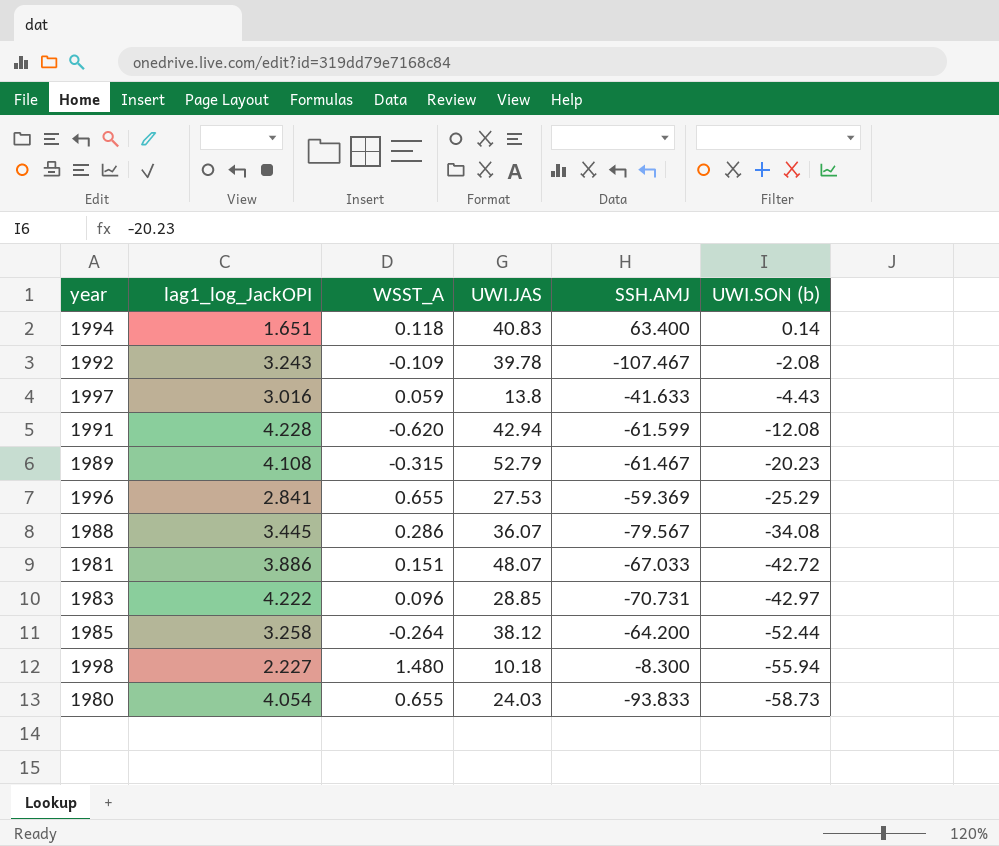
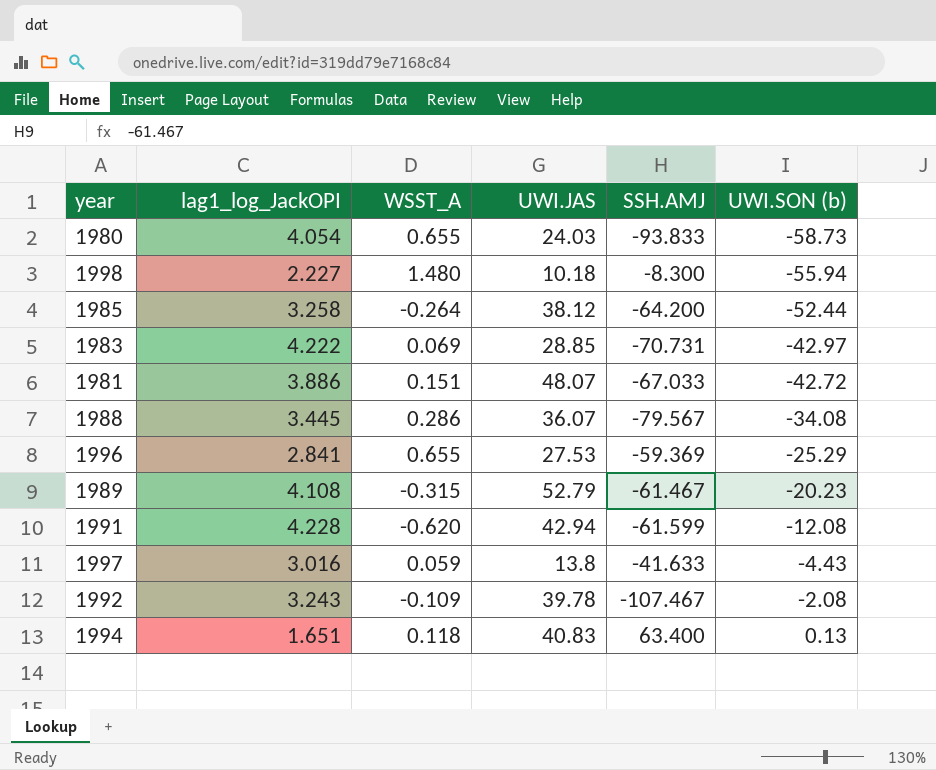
row order: UWI.SON (b) descending -> UWI.SON (b) ascending
1983 | WSST_A: 0.096 -> 0.069
1994 | UWI.SON (b): 0.14 -> 0.13

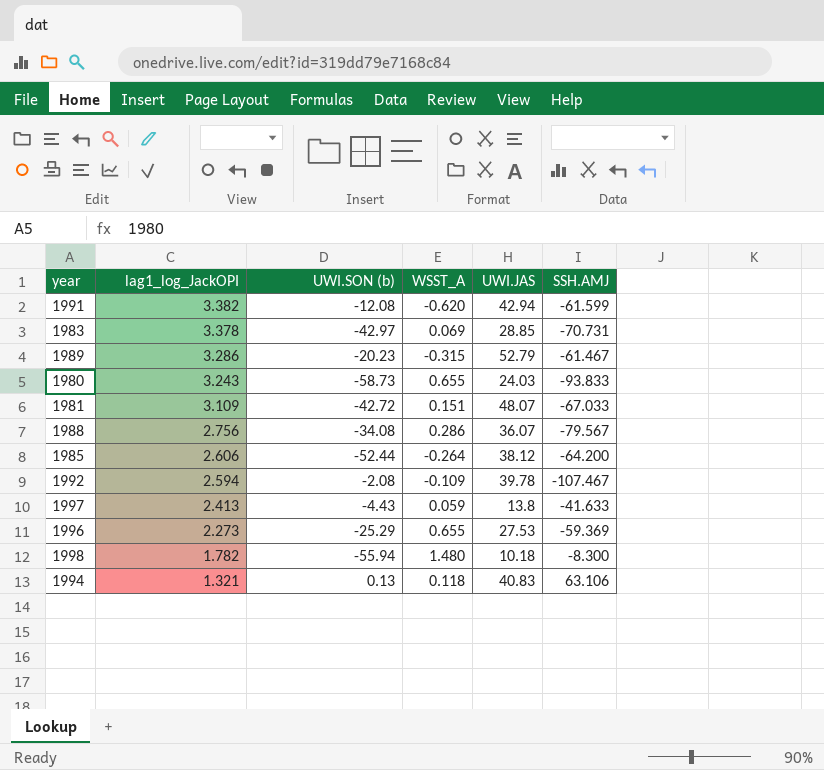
row order: UWI.SON (b) ascending -> lag1_log_JackOPI descending
column UWI.SON (b) | position: 6 -> 3
1991 | lag1_log_JackOPI: 4.228 -> 3.382
1983 | lag1_log_JackOPI: 4.222 -> 3.378
1989 | lag1_log_JackOPI: 4.108 -> 3.286
1980 | lag1_log_JackOPI: 4.054 -> 3.243
1981 | lag1_log_JackOPI: 3.886 -> 3.109
1988 | lag1_log_JackOPI: 3.445 -> 2.756
1985 | lag1_log_JackOPI: 3.258 -> 2.606
1992 | lag1_log_JackOPI: 3.243 -> 2.594
1997 | lag1_log_JackOPI: 3.016 -> 2.413
1996 | lag1_log_JackOPI: 2.841 -> 2.273
1998 | lag1_log_JackOPI: 2.227 -> 1.782
1994 | lag1_log_JackOPI: 1.651 -> 1.321
1994 | SSH.AMJ: 63.400 -> 63.106

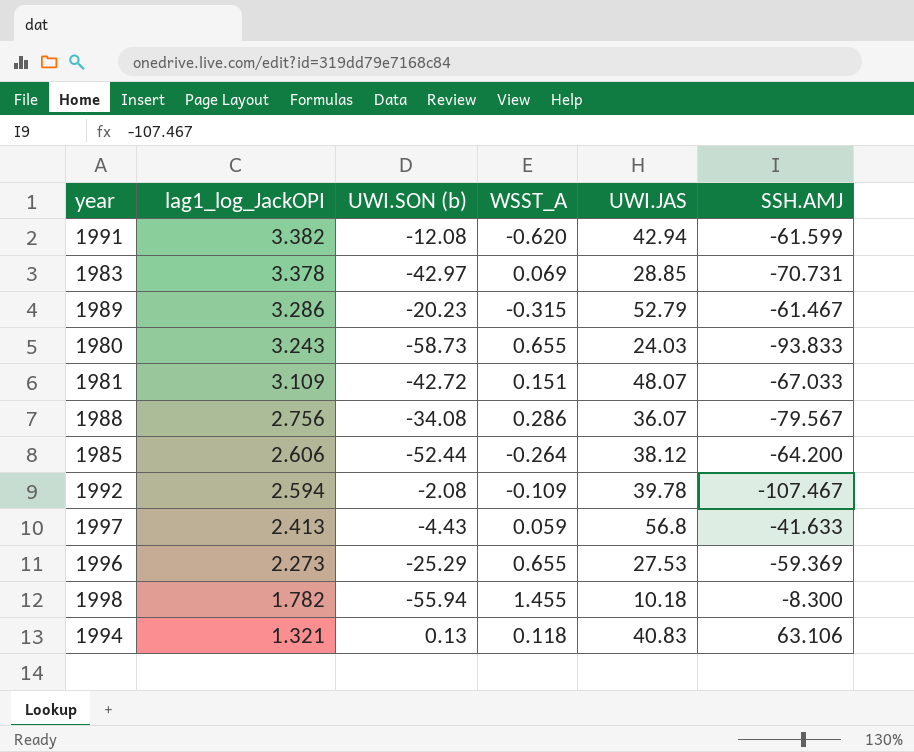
1997 | UWI.JAS: 13.8 -> 56.8
1998 | WSST_A: 1.480 -> 1.455

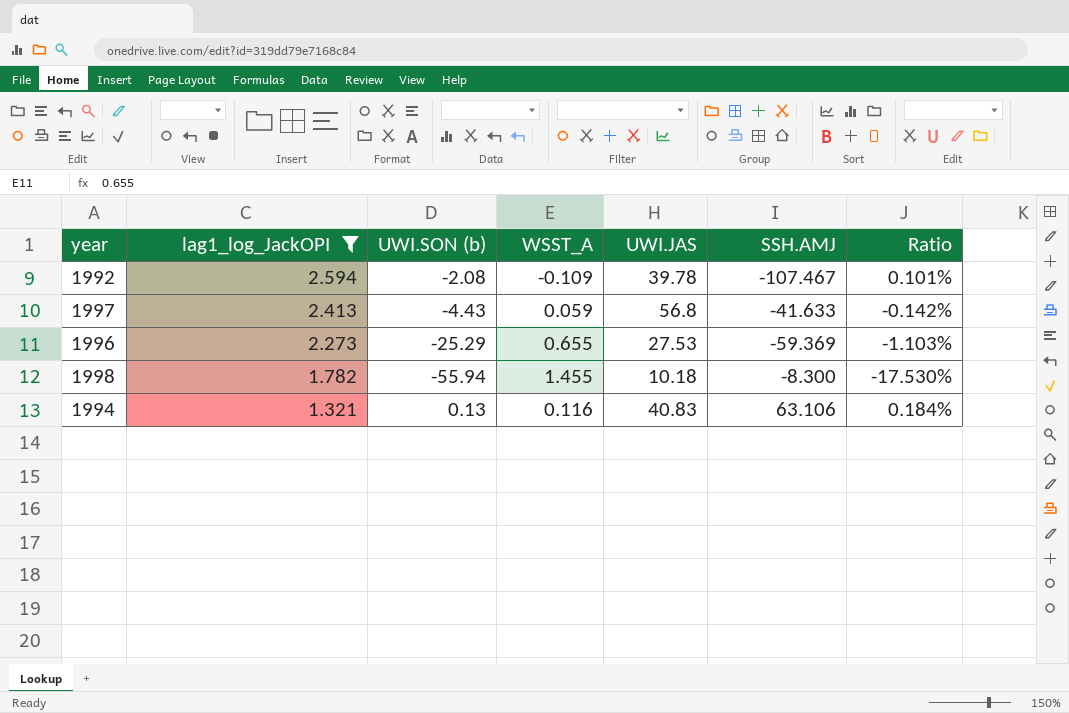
filter: none -> lag1_log_JackOPI <= 2.594
column Ratio | formula: none -> [WSST_A] / [SSH.AMJ]
1994 | WSST_A: 0.118 -> 0.116

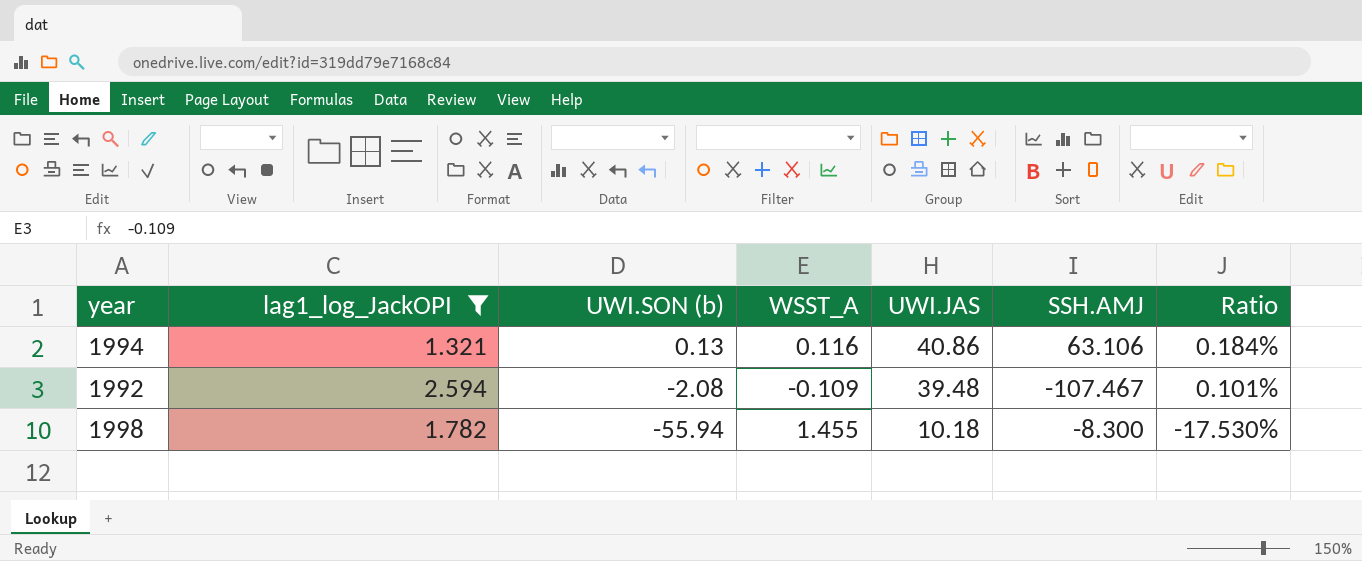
row order: lag1_log_JackOPI descending -> UWI.SON (b) descending
row 1997: 2.413 | -4.43 | 0.059 | 56.8 | -41.633 | -0.142% -> none
row 1996: 2.273 | -25.29 | 0.655 | 27.53 | -59.369 | -1.103% -> none
1994 | UWI.JAS: 40.83 -> 40.86
1992 | UWI.JAS: 39.78 -> 39.48

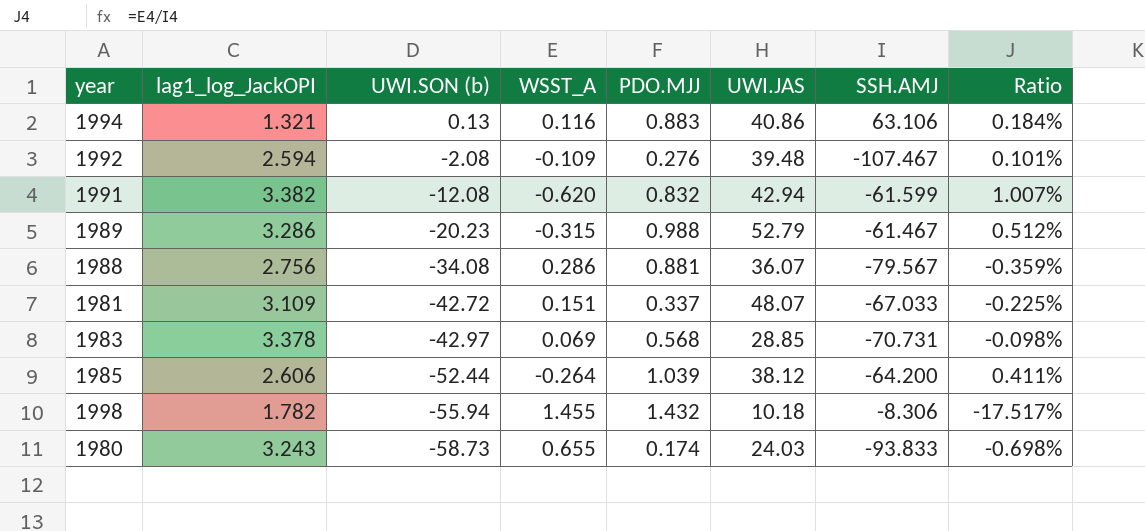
filter: lag1_log_JackOPI <= 2.594 -> none
column PDO.MJJ | position: none -> 5
1998 | SSH.AMJ: -8.300 -> -8.306
1998 | Ratio: -17.530% -> -17.517%

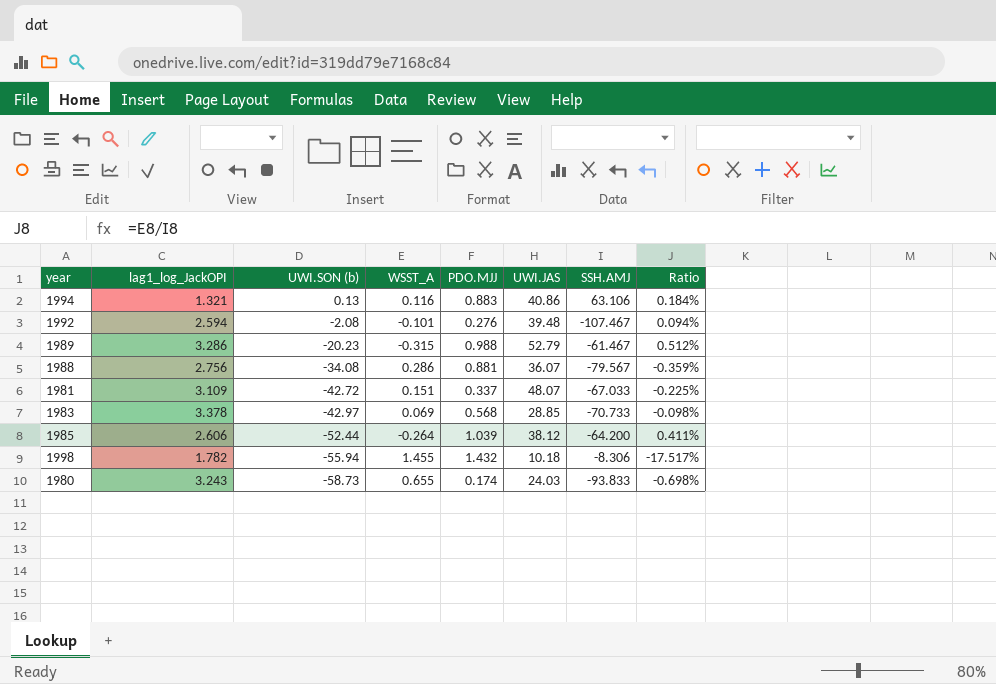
row 1991: 3.382 | -12.08 | -0.620 | 0.832 | 42.94 | -61.599 | 1.007% -> none
1992 | WSST_A: -0.109 -> -0.101
1992 | Ratio: 0.101% -> 0.094%
1983 | SSH.AMJ: -70.731 -> -70.733

